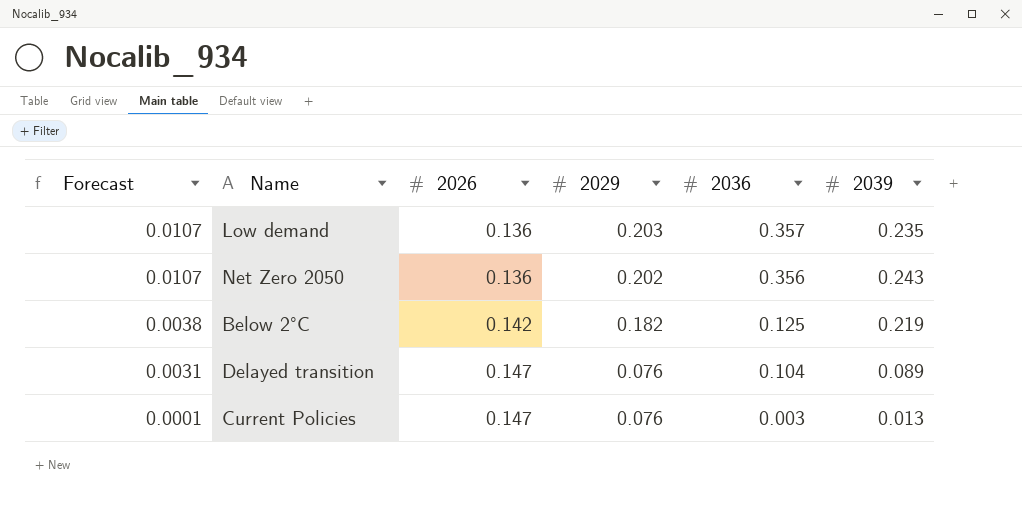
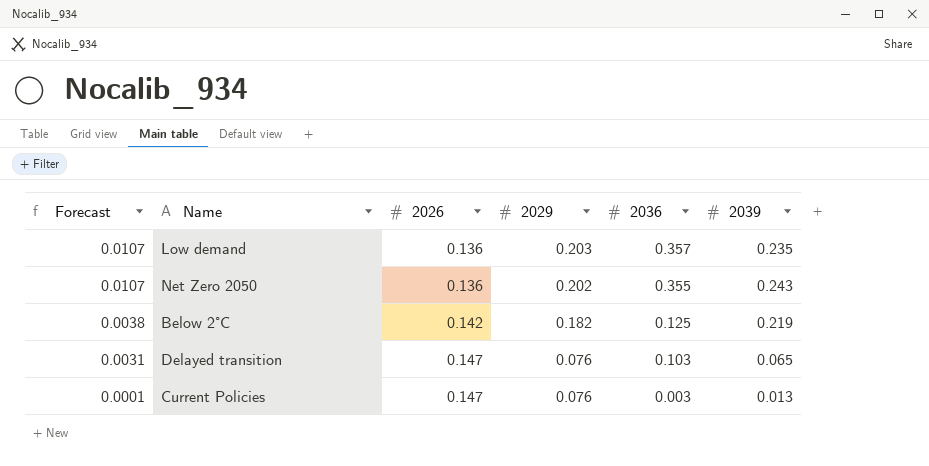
Net Zero 2050 | 2036: 0.356 -> 0.355
Delayed transition | 2036: 0.104 -> 0.103
Delayed transition | 2039: 0.089 -> 0.065

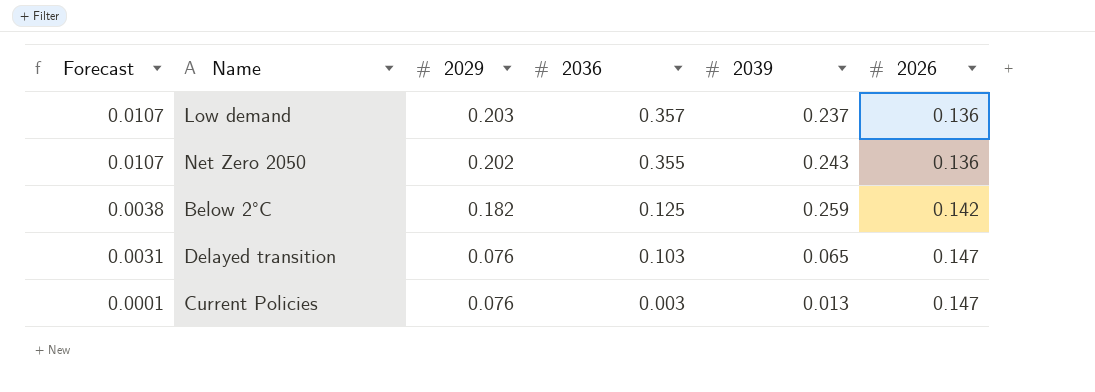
column 2026 | position: 3 -> 6
Low demand | 2039: 0.235 -> 0.237
Below 2°C | 2039: 0.219 -> 0.259

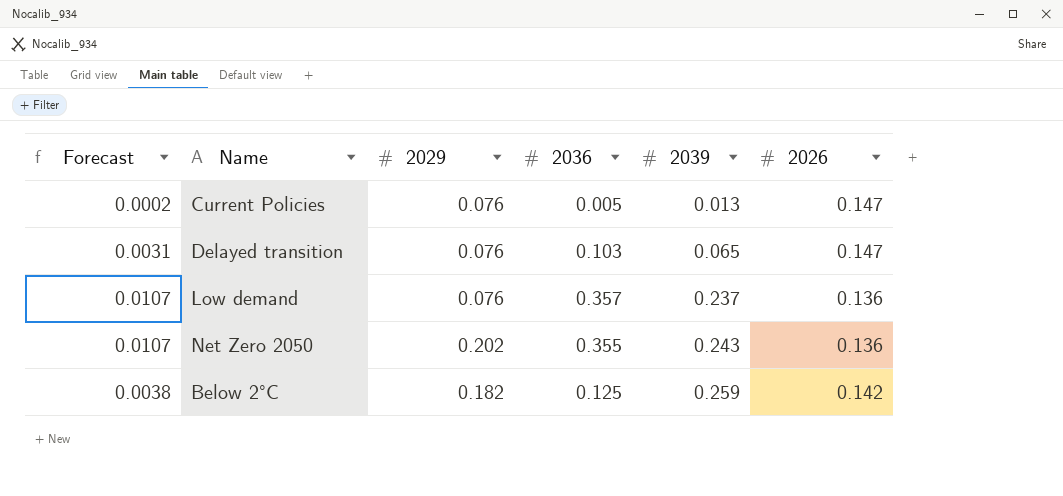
row order: Forecast descending -> 2039 ascending
Current Policies | Forecast: 0.0001 -> 0.0002
Current Policies | 2036: 0.003 -> 0.005
Low demand | 2029: 0.203 -> 0.076

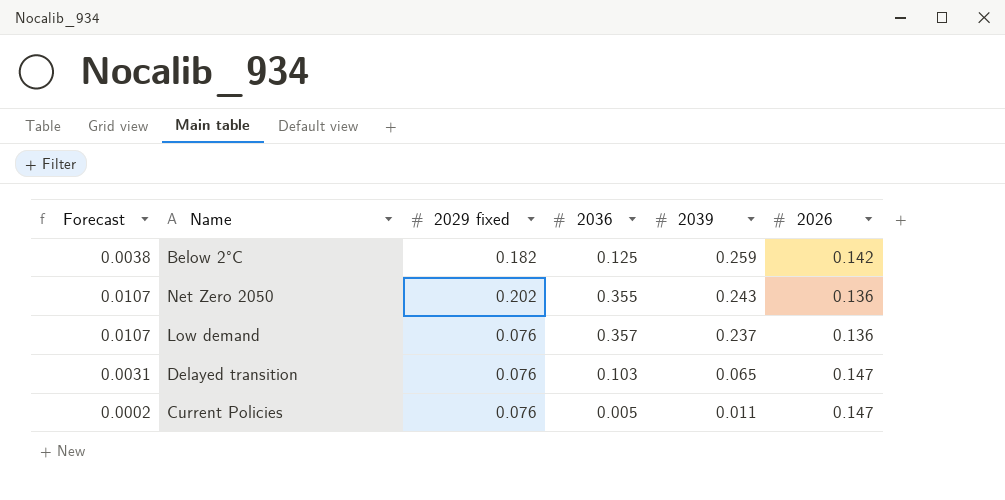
row order: 2039 ascending -> 2039 descending
column name: 2029 -> 2029 fixed
Current Policies | 2039: 0.013 -> 0.011

